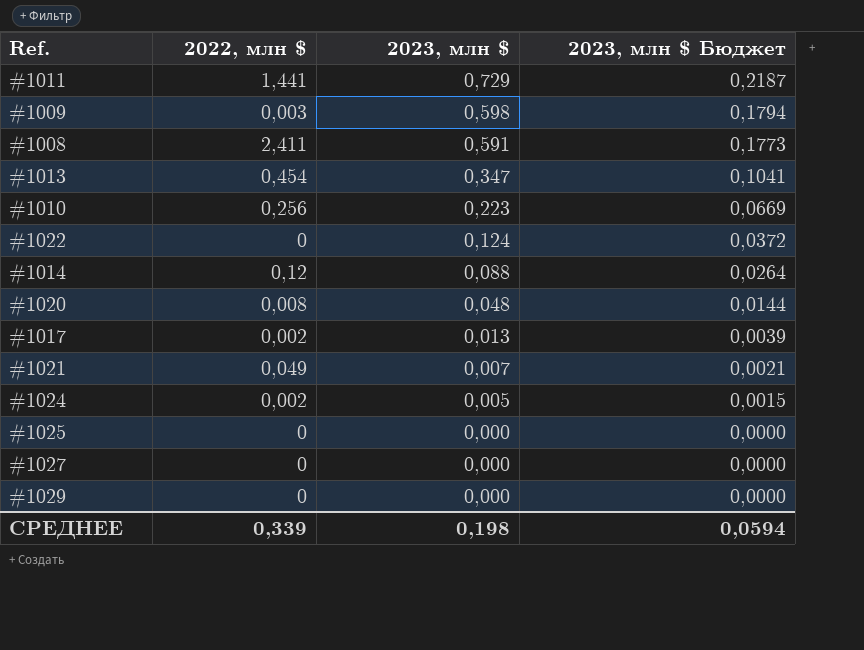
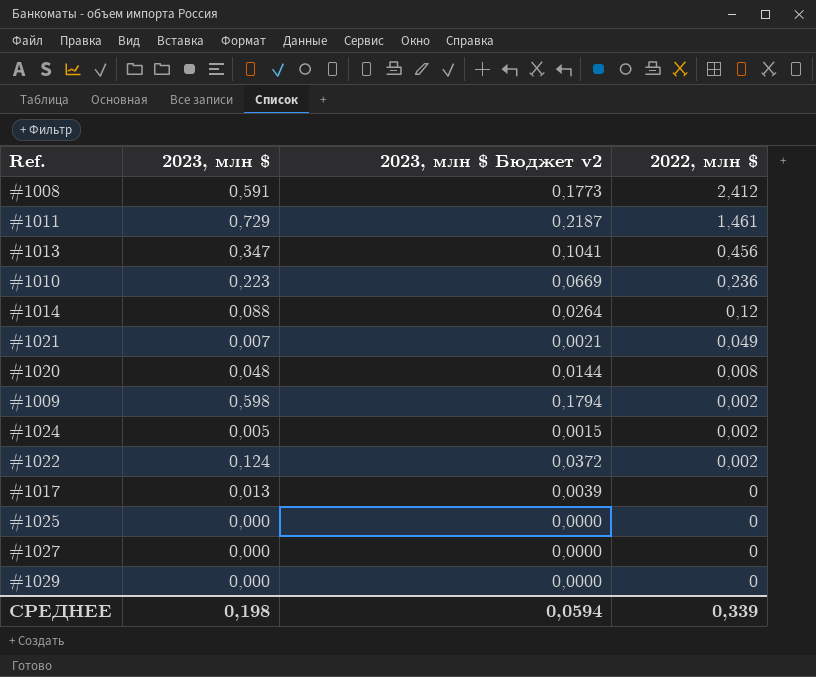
row order: 2023, млн $ descending -> 2022, млн $ descending
column name: 2023, млн $ Бюджет -> 2023, млн $ Бюджет v2
column 2022, млн $ | position: 2 -> 4
#1008 | 2022, млн $: 2,411 -> 2,412
#1011 | 2022, млн $: 1,441 -> 1,461
#1013 | 2022, млн $: 0,454 -> 0,456
#1010 | 2022, млн $: 0,256 -> 0,236
#1009 | 2022, млн $: 0,003 -> 0,002
#1022 | 2022, млн $: 0 -> 0,002
#1017 | 2022, млн $: 0,002 -> 0

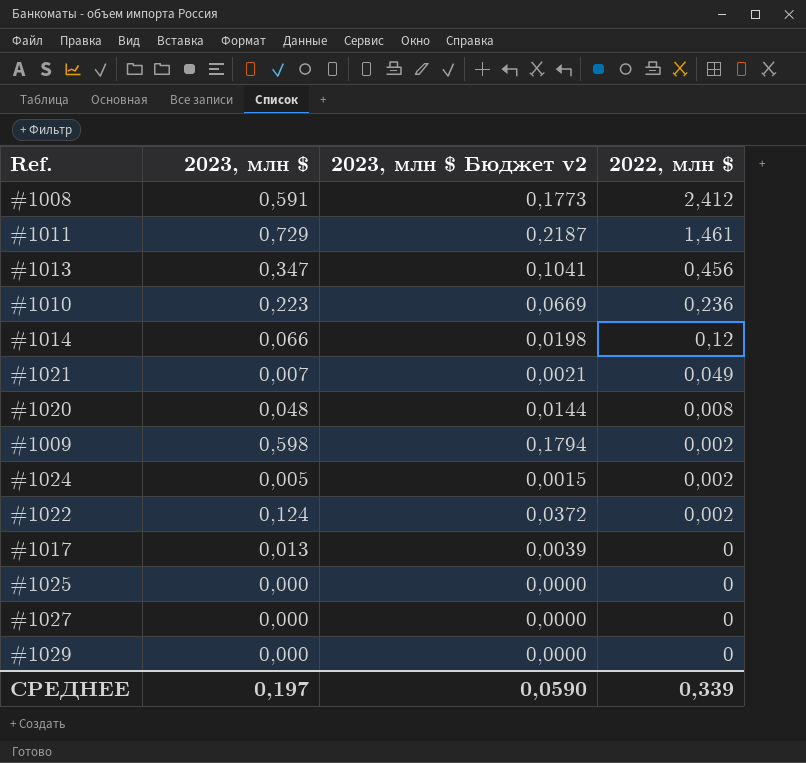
#1014 | 2023, млн $: 0,088 -> 0,066
#1014 | 2023, млн $ Бюджет v2: 0,0264 -> 0,0198
СРЕДНЕЕ | 2023, млн $: 0,198 -> 0,197
СРЕДНЕЕ | 2023, млн $ Бюджет v2: 0,0594 -> 0,0590

